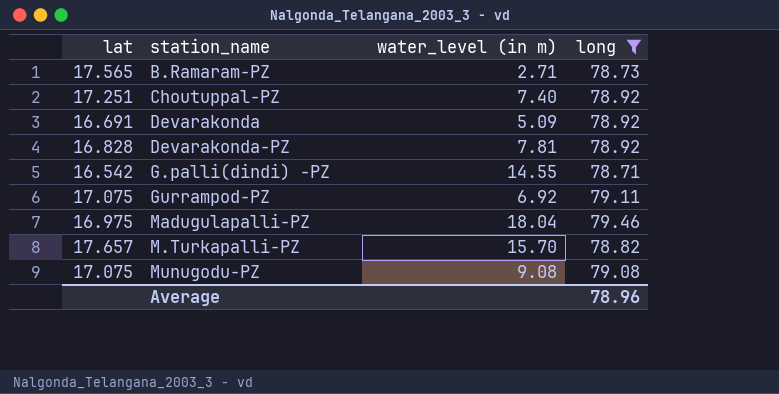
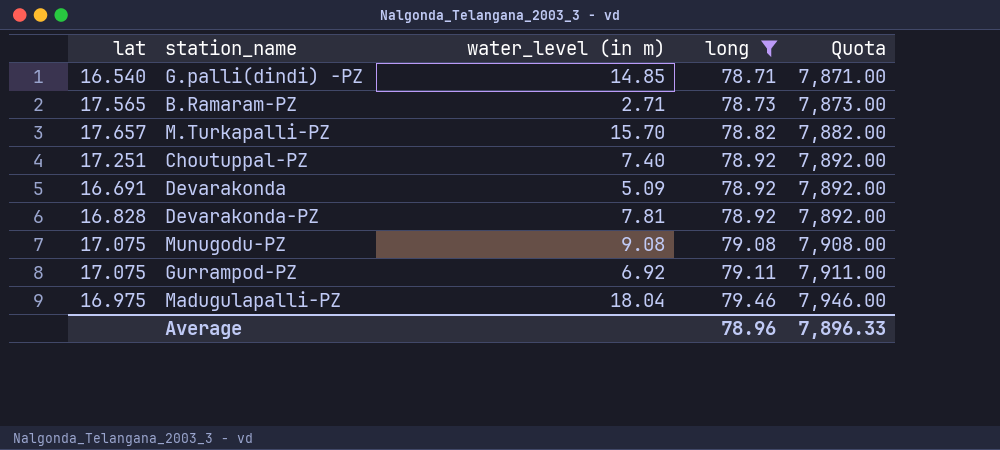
row order: none -> long ascending
column Quota | formula: none -> [long] * 100
G.palli(dindi) -PZ | lat: 16.542 -> 16.540
G.palli(dindi) -PZ | water_level (in m): 14.55 -> 14.85

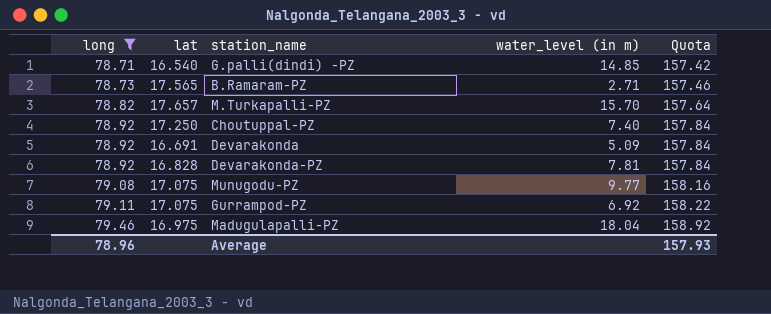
column long | position: 4 -> 1
column Quota | formula: [long] * 100 -> [long] * 2
Choutuppal-PZ | lat: 17.251 -> 17.250
Munugodu-PZ | water_level (in m): 9.08 -> 9.77
Average | Quota: 7,896.33 -> 157.93

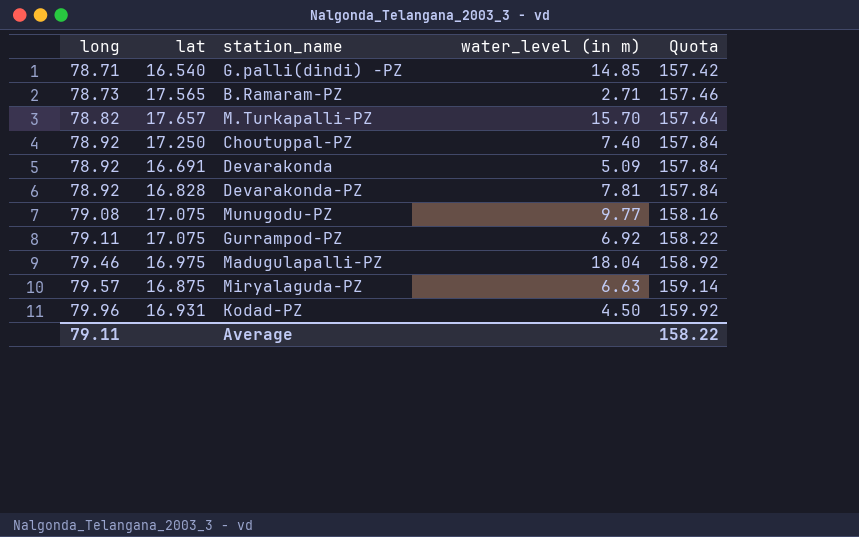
filter: long <= 79.46 -> none
Average | long: 78.96 -> 79.11
Average | Quota: 157.93 -> 158.22

